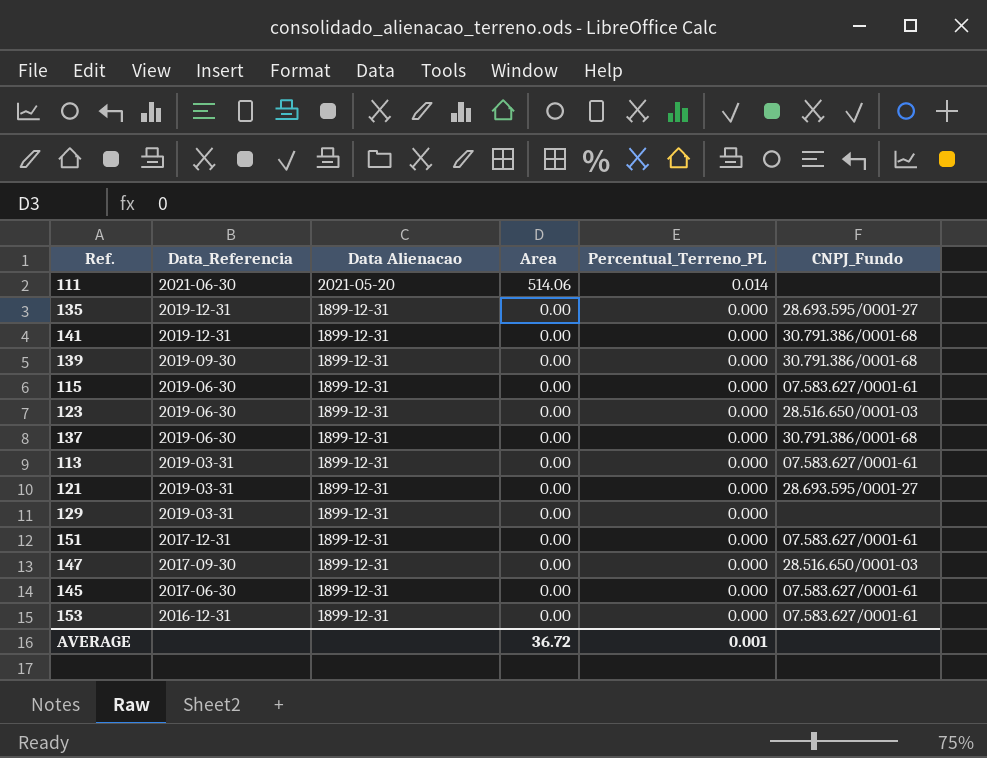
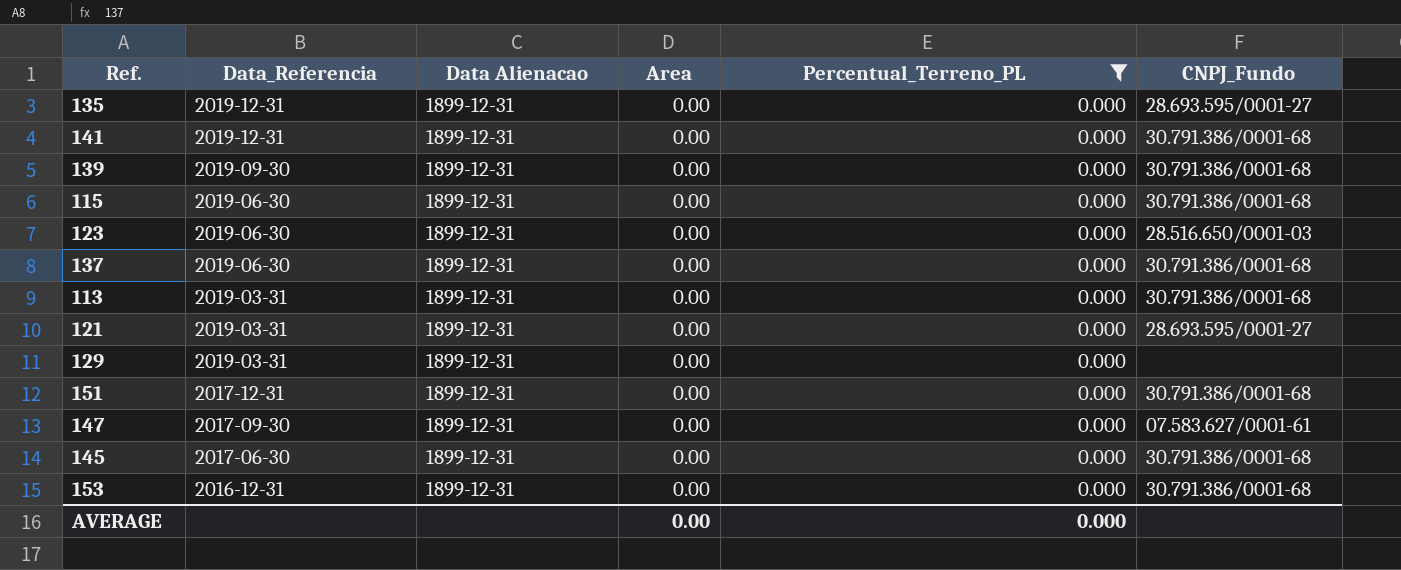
filter: none -> Percentual_Terreno_PL = 0.000
115 | CNPJ_Fundo: 07.583.627/0001-61 -> 30.791.386/0001-68
113 | CNPJ_Fundo: 07.583.627/0001-61 -> 30.791.386/0001-68
151 | CNPJ_Fundo: 07.583.627/0001-61 -> 30.791.386/0001-68
147 | CNPJ_Fundo: 28.516.650/0001-03 -> 07.583.627/0001-61
145 | CNPJ_Fundo: 07.583.627/0001-61 -> 30.791.386/0001-68
153 | CNPJ_Fundo: 07.583.627/0001-61 -> 30.791.386/0001-68
AVERAGE | Area: 36.72 -> 0.00
AVERAGE | Percentual_Terreno_PL: 0.001 -> 0.000

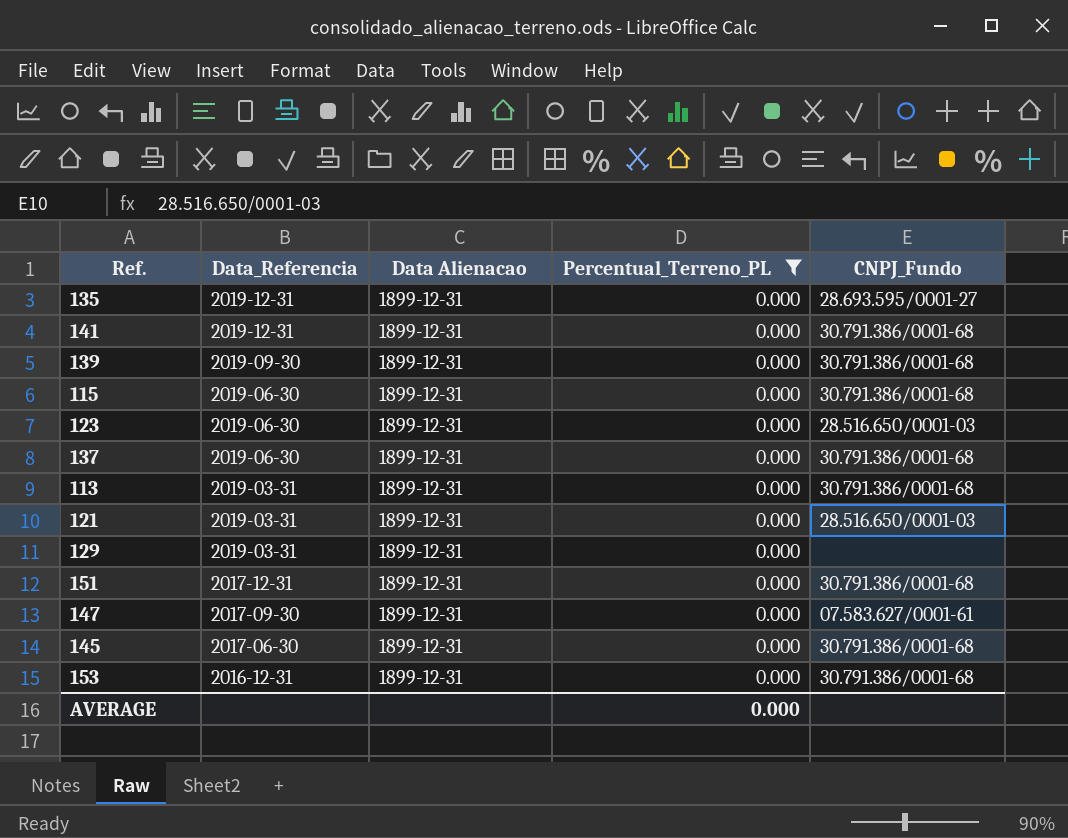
column Area | position: 4 -> none
121 | CNPJ_Fundo: 28.693.595/0001-27 -> 28.516.650/0001-03

